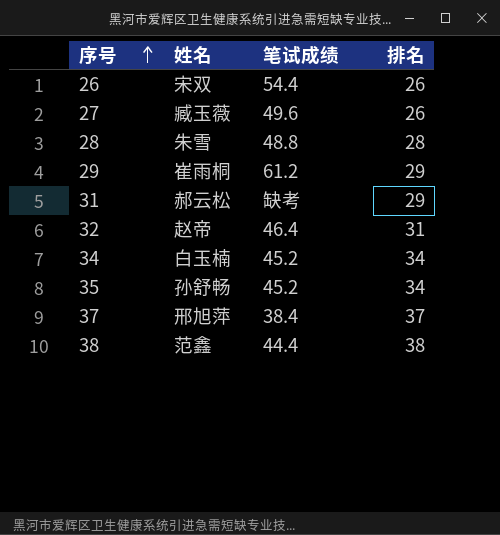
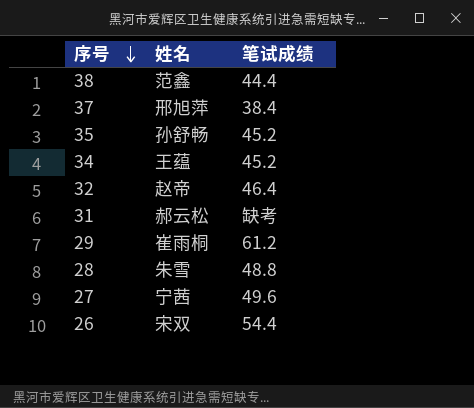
row order: 序号 ascending -> 序号 descending
column 排名 | position: 4 -> none
34 | 姓名: 白玉楠 -> 王蕴
27 | 姓名: 臧玉薇 -> 宁茜

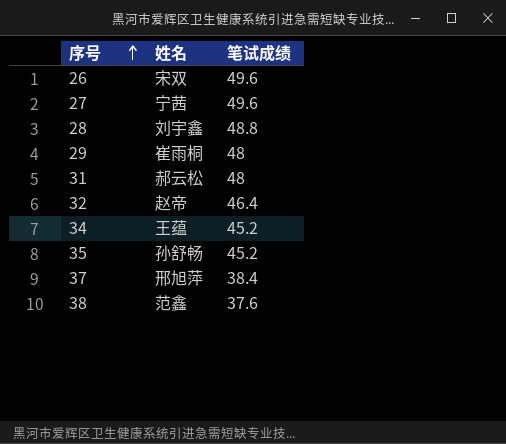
row order: 序号 descending -> 序号 ascending
26 | 笔试成绩: 54.4 -> 49.6
28 | 姓名: 朱雪 -> 刘宇鑫
29 | 笔试成绩: 61.2 -> 48
31 | 笔试成绩: 缺考 -> 48
38 | 笔试成绩: 44.4 -> 37.6

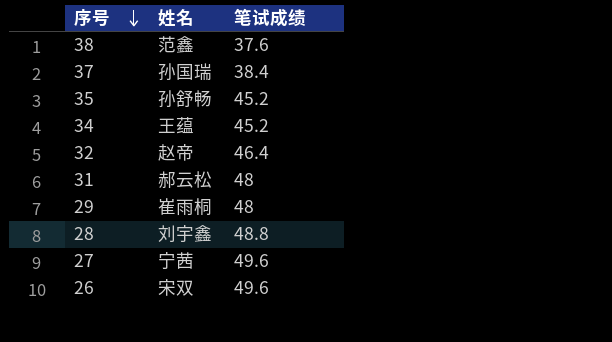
row order: 序号 ascending -> 序号 descending
37 | 姓名: 邢旭萍 -> 孙国瑞

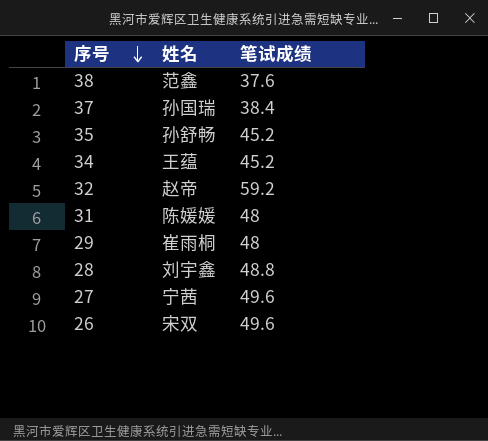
32 | 笔试成绩: 46.4 -> 59.2
31 | 姓名: 郝云松 -> 陈媛媛

